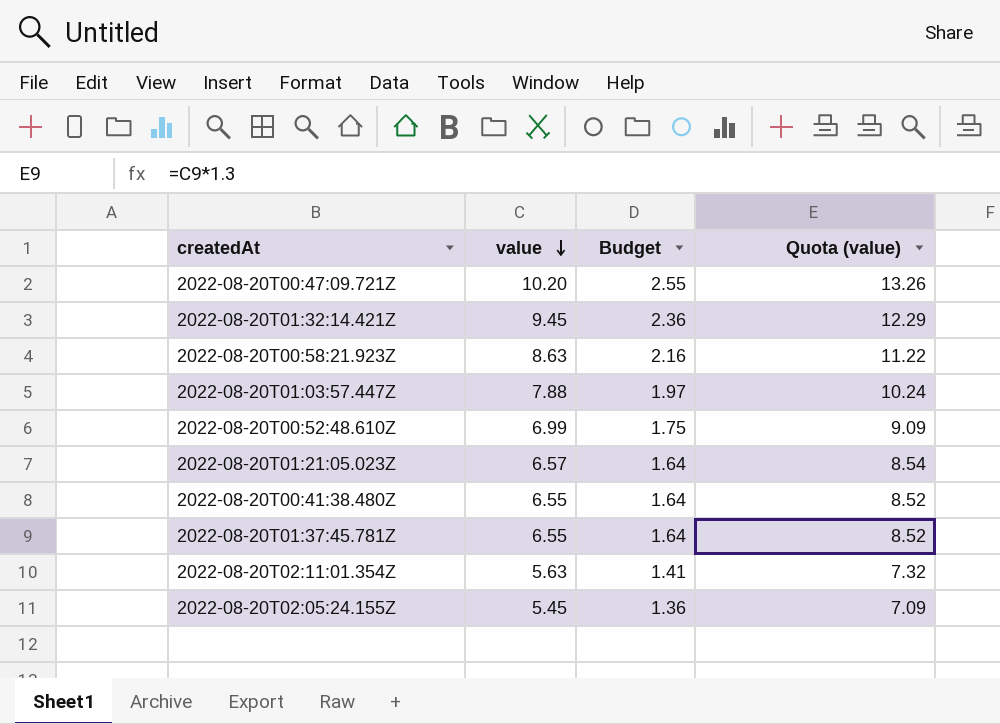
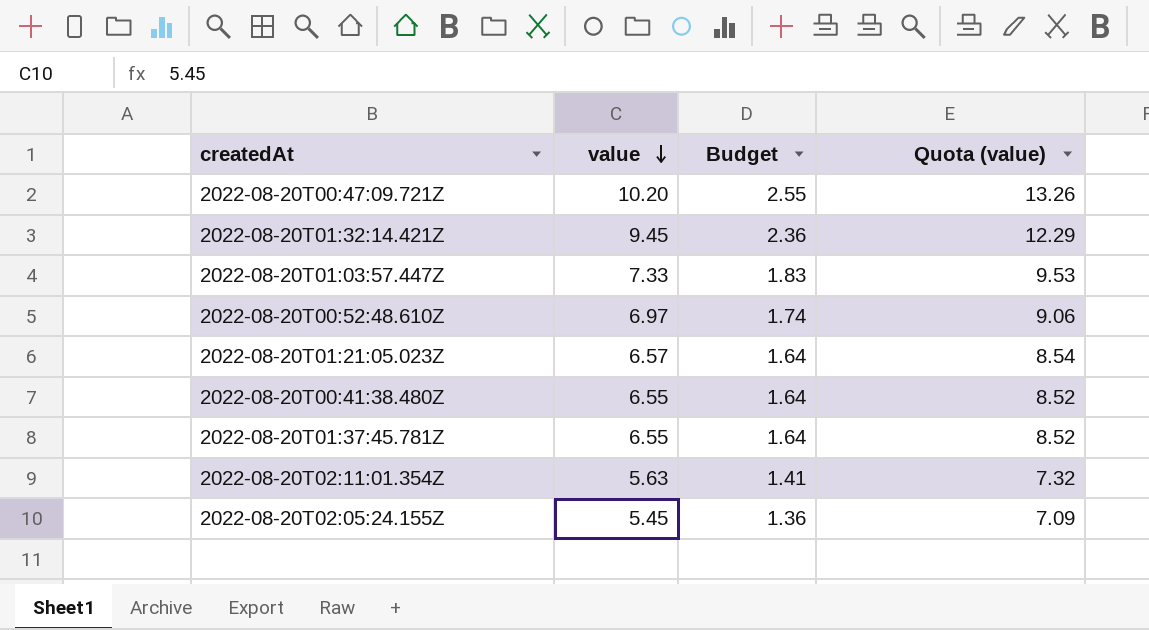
row 2022-08-20T00:58:21.923Z: 8.63 | 2.16 | 11.22 -> none
2022-08-20T01:03:57.447Z | value: 7.88 -> 7.33
2022-08-20T01:03:57.447Z | Budget: 1.97 -> 1.83
2022-08-20T01:03:57.447Z | Quota (value): 10.24 -> 9.53
2022-08-20T00:52:48.610Z | value: 6.99 -> 6.97
2022-08-20T00:52:48.610Z | Budget: 1.75 -> 1.74
2022-08-20T00:52:48.610Z | Quota (value): 9.09 -> 9.06

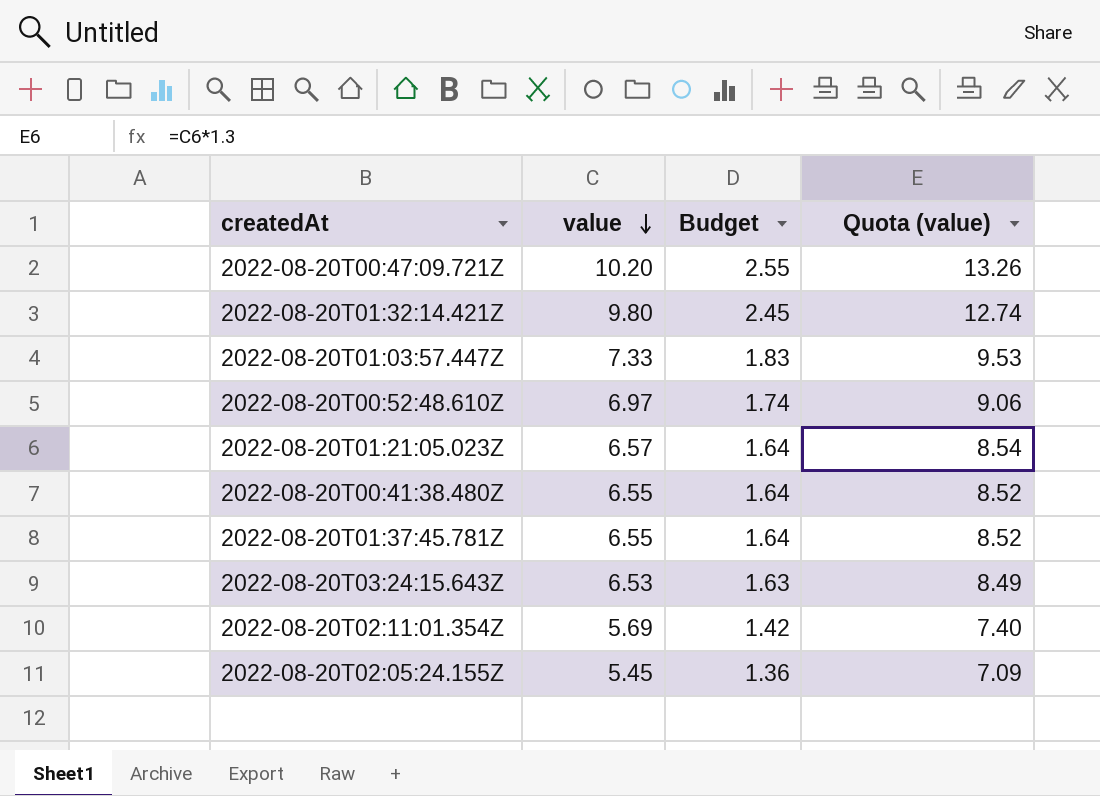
2022-08-20T01:32:14.421Z | value: 9.45 -> 9.80
2022-08-20T01:32:14.421Z | Budget: 2.36 -> 2.45
2022-08-20T01:32:14.421Z | Quota (value): 12.29 -> 12.74
row 2022-08-20T03:24:15.643Z: none -> 6.53 | 1.63 | 8.49
2022-08-20T02:11:01.354Z | value: 5.63 -> 5.69
2022-08-20T02:11:01.354Z | Budget: 1.41 -> 1.42
2022-08-20T02:11:01.354Z | Quota (value): 7.32 -> 7.40

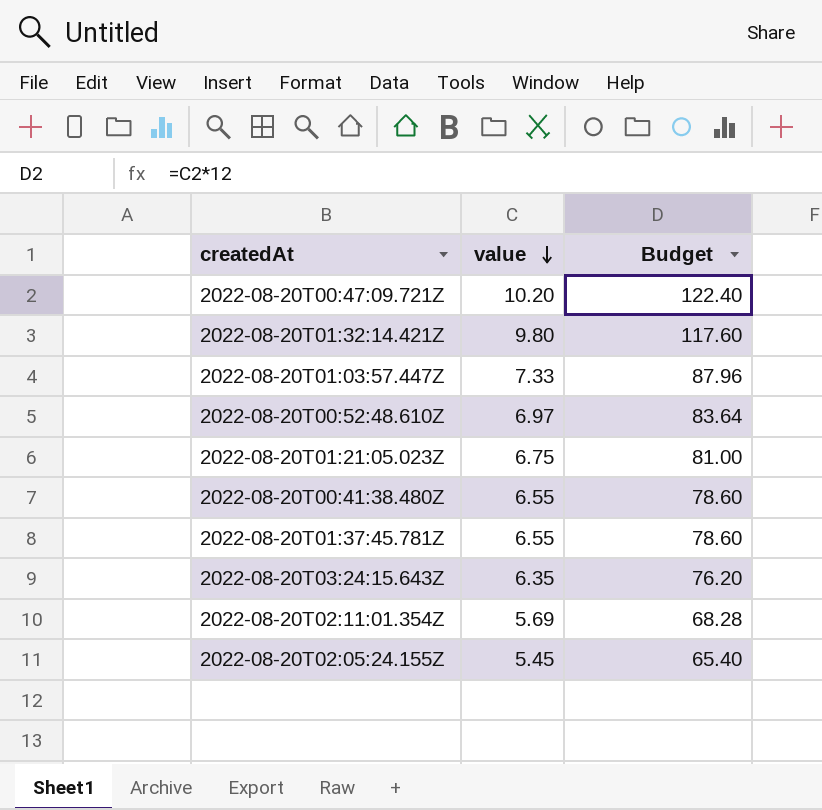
column Quota (value) | formula: [value] * 1.3 -> none
column Budget | formula: [value] * 0.25 -> [value] * 12
2022-08-20T01:21:05.023Z | value: 6.57 -> 6.75
2022-08-20T03:24:15.643Z | value: 6.53 -> 6.35

